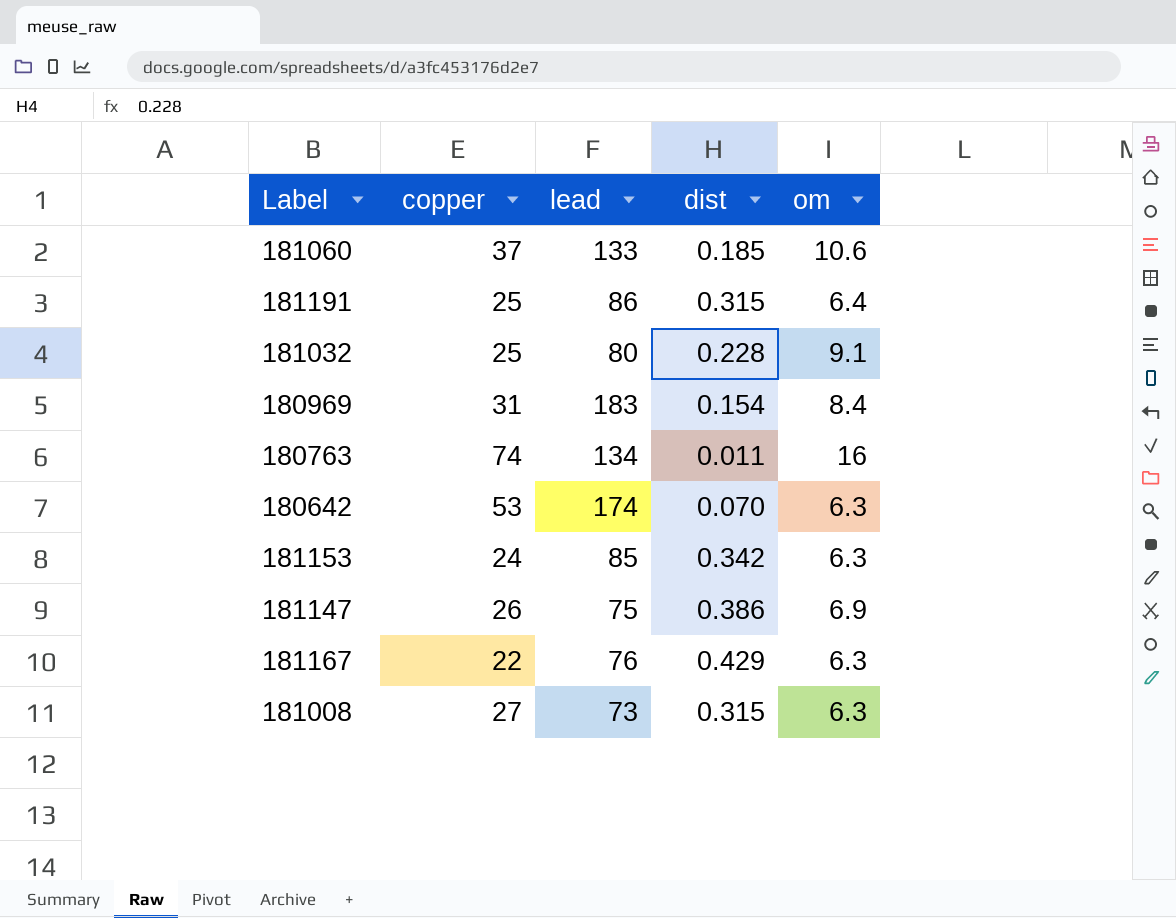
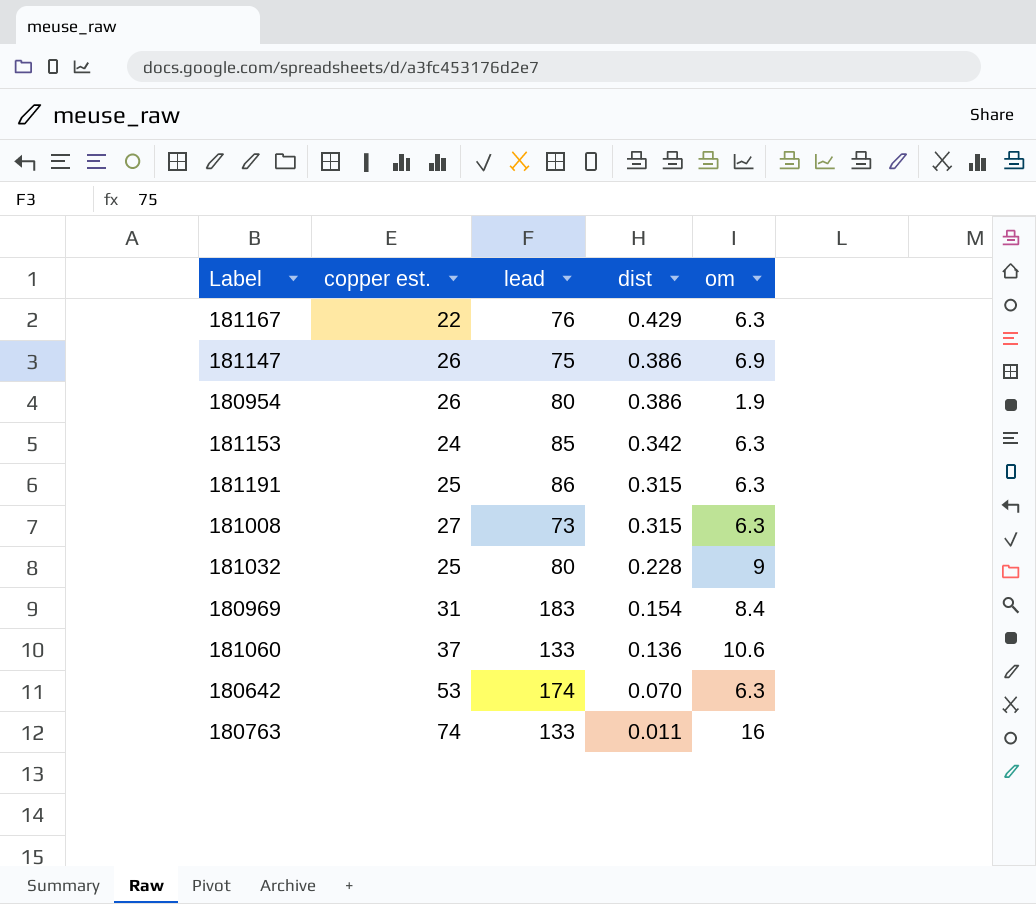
row order: none -> dist descending
column name: copper -> copper est.
row 180954: none -> 26 | 80 | 0.386 | 1.9
181191 | om: 6.4 -> 6.3
181032 | om: 9.1 -> 9
181060 | dist: 0.185 -> 0.136
180763 | lead: 134 -> 133

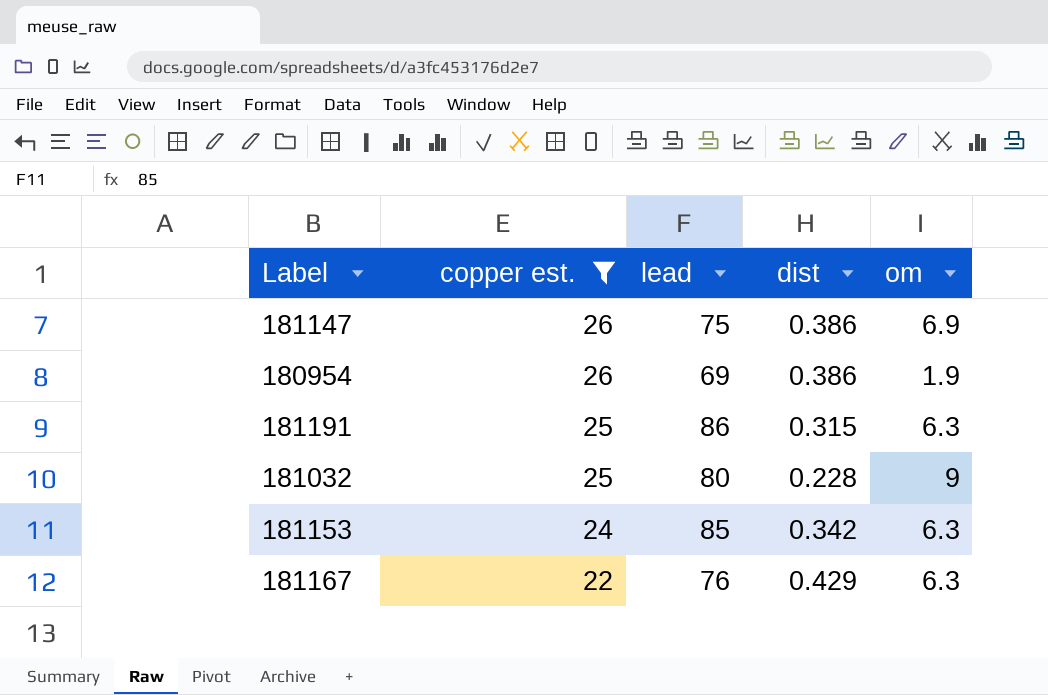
filter: none -> copper est. <= 26
row order: dist descending -> copper est. descending
180954 | lead: 80 -> 69

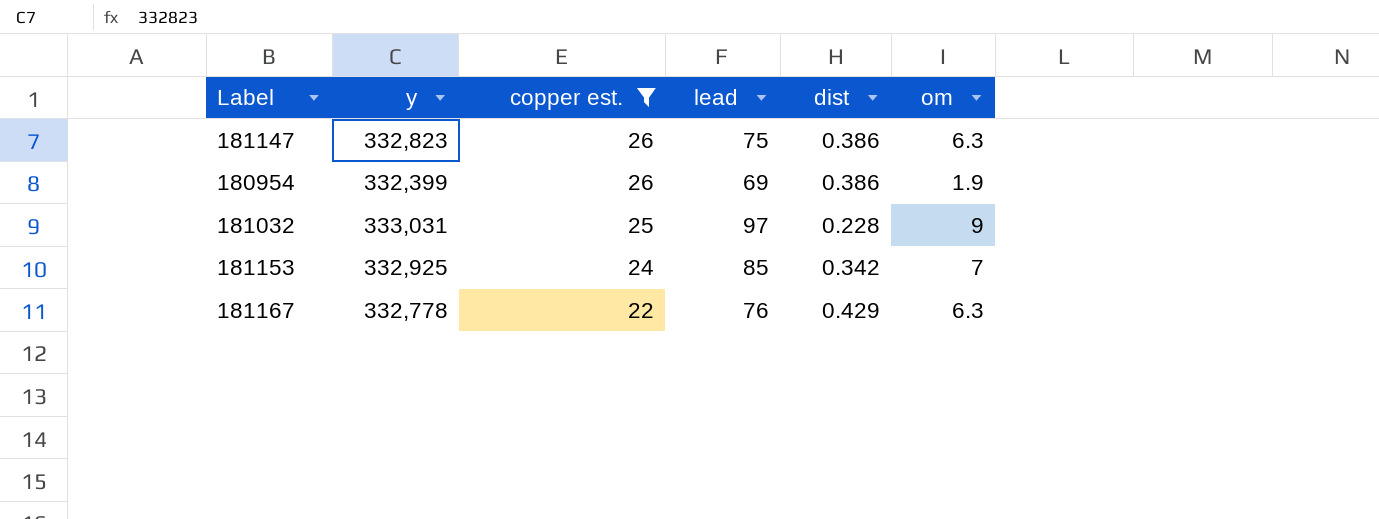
column y | position: none -> 2
row 181191: 25 | 86 | 0.315 | 6.3 -> none
181147 | om: 6.9 -> 6.3
181032 | lead: 80 -> 97
181153 | om: 6.3 -> 7

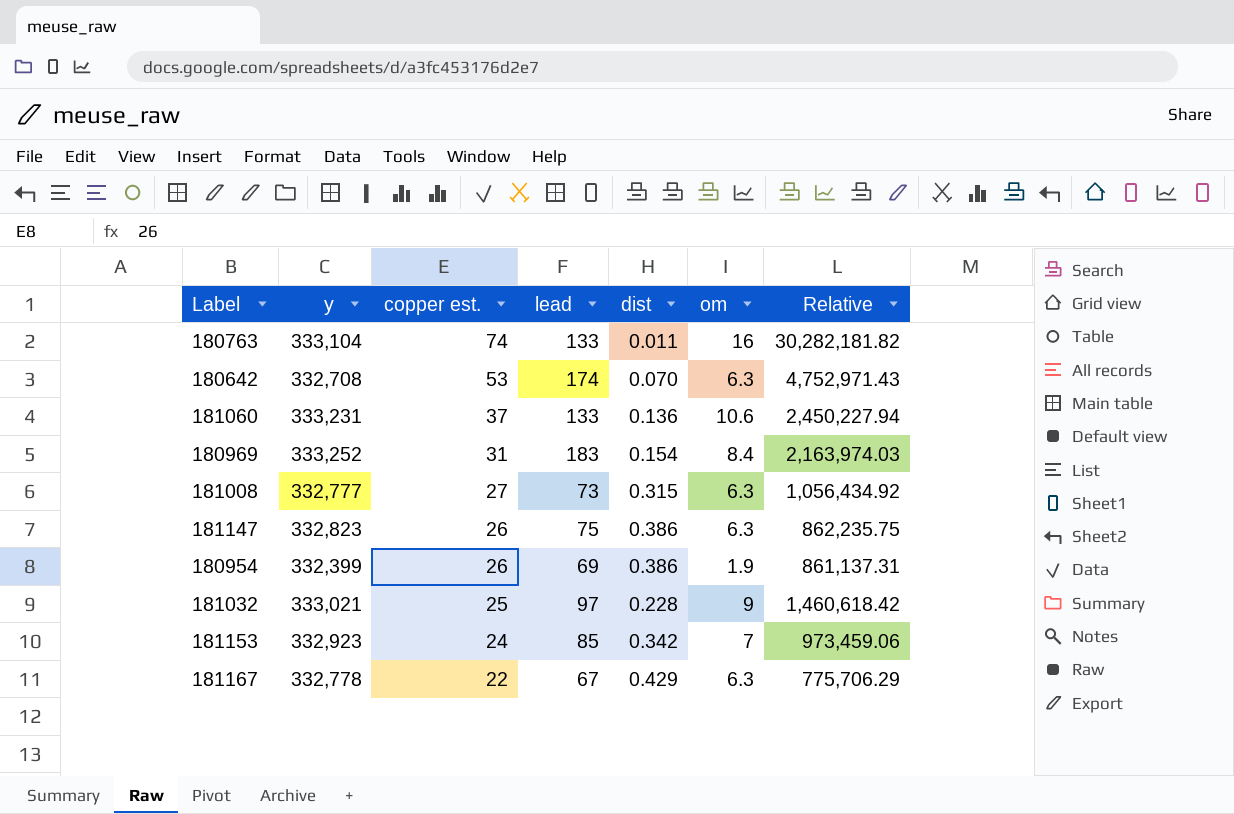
filter: copper est. <= 26 -> none
column Relative | formula: none -> [y] / [dist]
181032 | y: 333,031 -> 333,021
181153 | y: 332,925 -> 332,923
181167 | lead: 76 -> 67

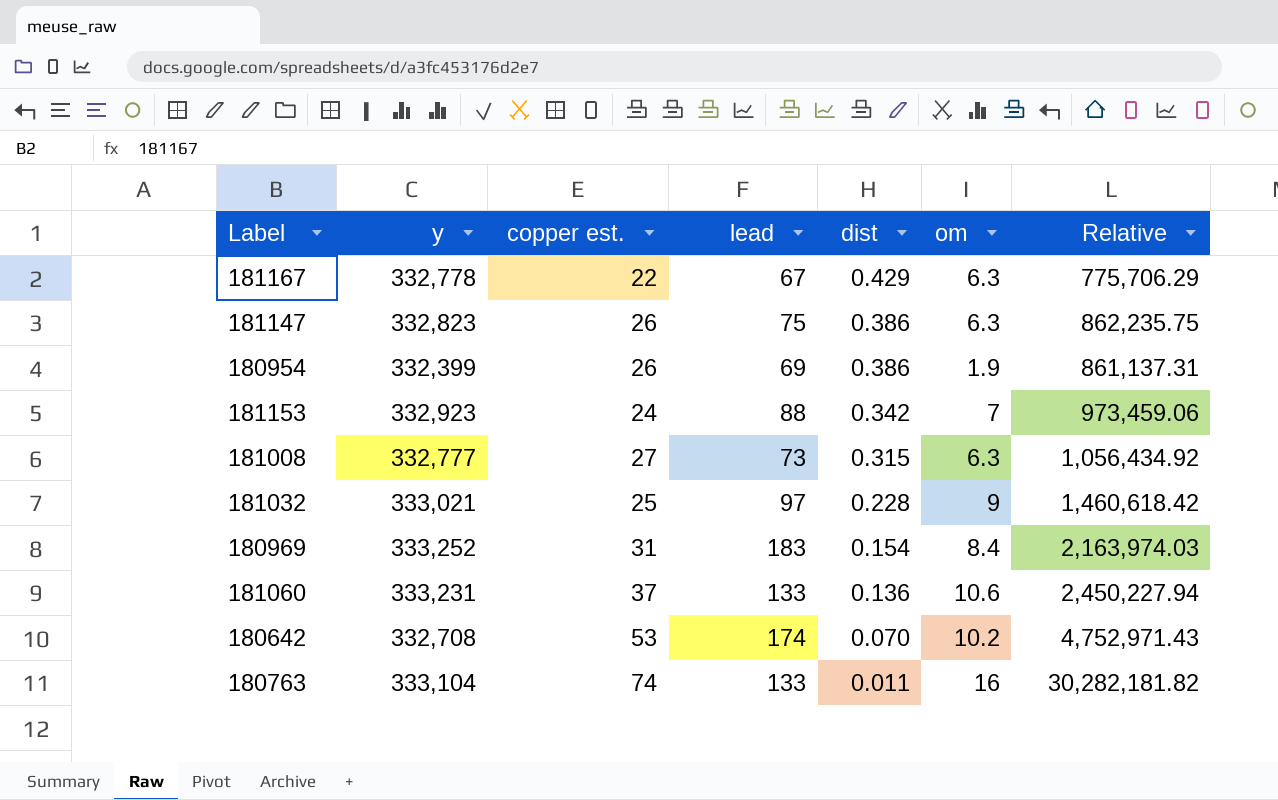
row order: copper est. descending -> dist descending
181153 | lead: 85 -> 88
180642 | om: 6.3 -> 10.2

